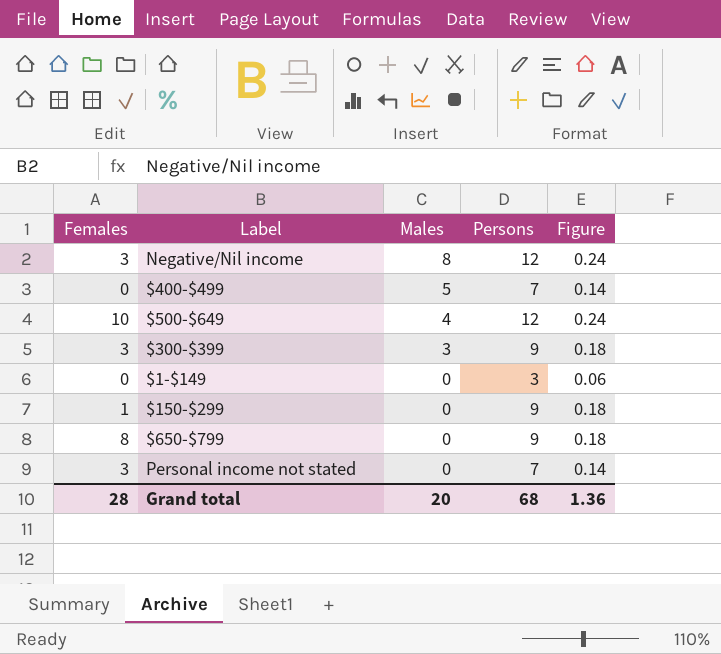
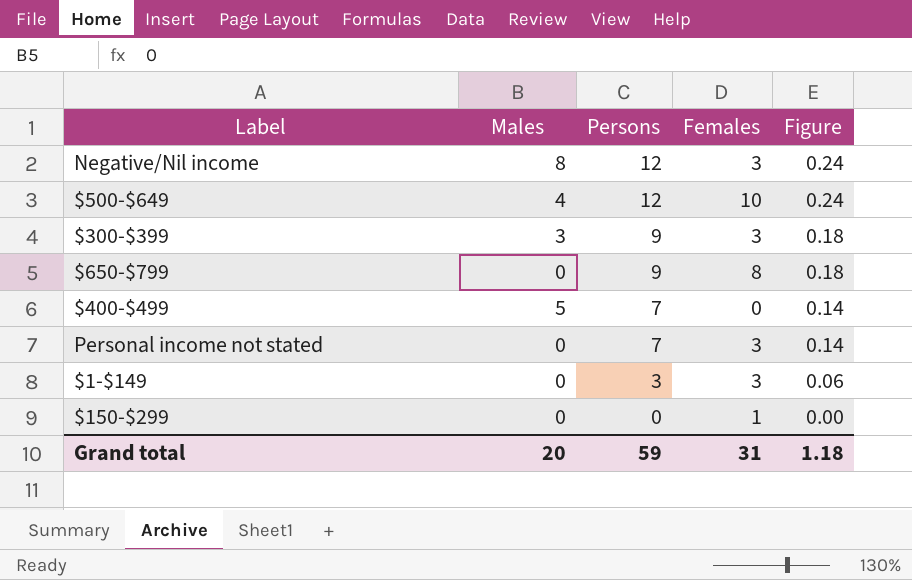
row order: Males descending -> Persons descending
column Females | position: 1 -> 4
$1-$149 | Females: 0 -> 3
$150-$299 | Persons: 9 -> 0
$150-$299 | Figure: 0.18 -> 0.00
Grand total | Persons: 68 -> 59
Grand total | Females: 28 -> 31
Grand total | Figure: 1.36 -> 1.18

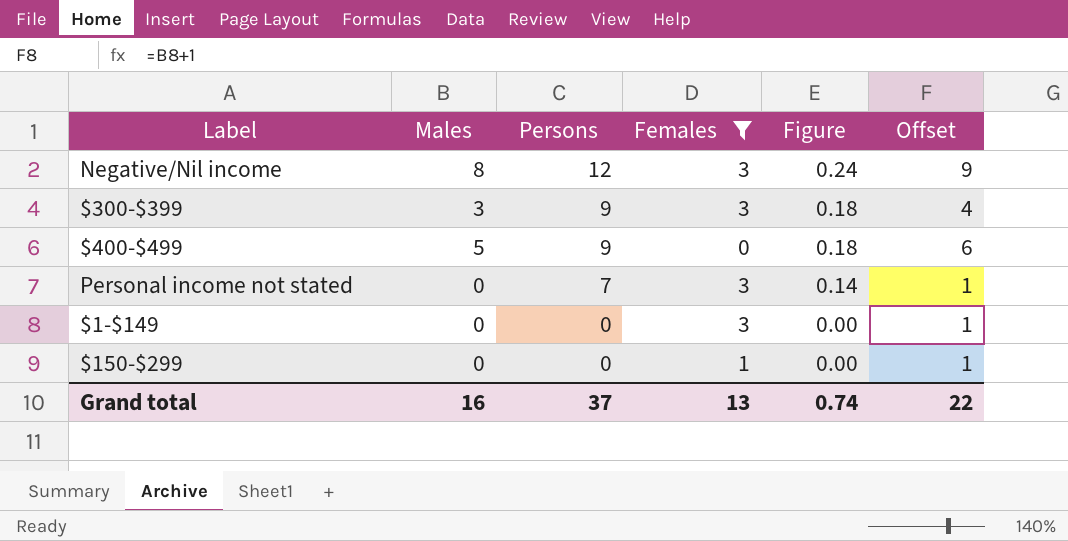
filter: none -> Females <= 3
column Offset | formula: none -> [Males] + 1
$400-$499 | Persons: 7 -> 9
$400-$499 | Figure: 0.14 -> 0.18
$1-$149 | Persons: 3 -> 0
$1-$149 | Figure: 0.06 -> 0.00
Grand total | Males: 20 -> 16
Grand total | Persons: 59 -> 37
Grand total | Females: 31 -> 13
Grand total | Figure: 1.18 -> 0.74

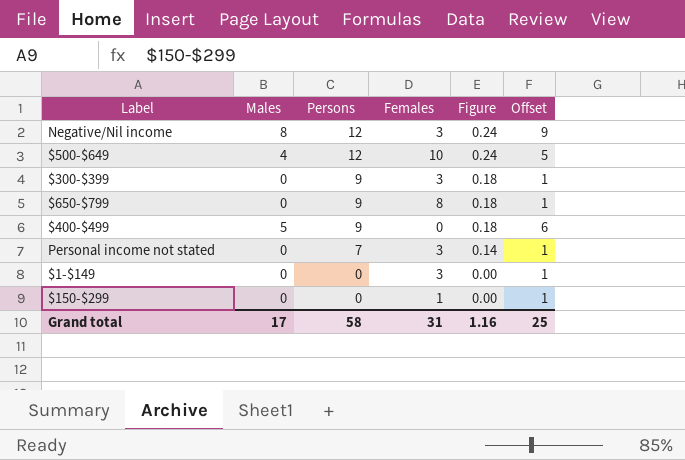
filter: Females <= 3 -> none
$300-$399 | Males: 3 -> 0
$300-$399 | Offset: 4 -> 1
Grand total | Males: 16 -> 17
Grand total | Persons: 37 -> 58
Grand total | Females: 13 -> 31
Grand total | Figure: 0.74 -> 1.16
Grand total | Offset: 22 -> 25

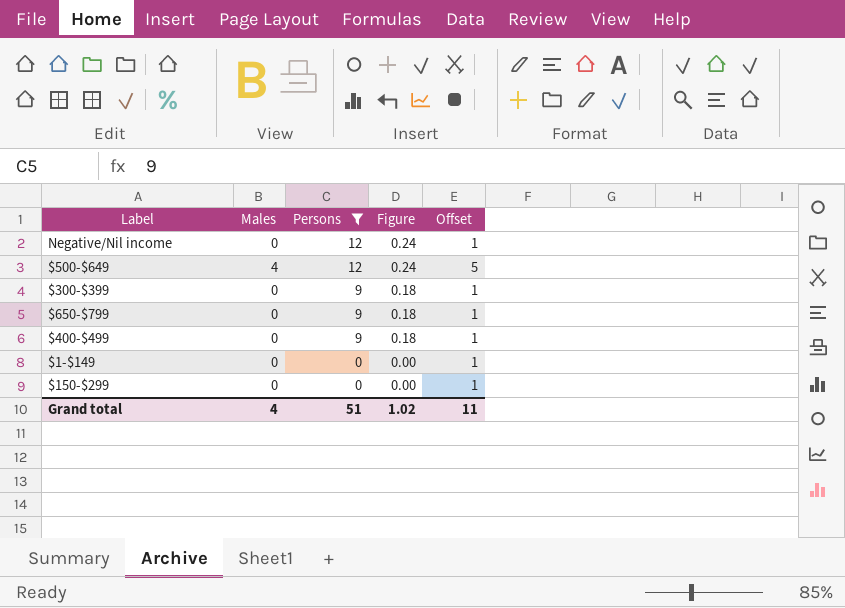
filter: none -> Persons != 7
column Females | position: 4 -> none
Negative/Nil income | Males: 8 -> 0
Negative/Nil income | Offset: 9 -> 1
$400-$499 | Males: 5 -> 0
$400-$499 | Offset: 6 -> 1
Grand total | Males: 17 -> 4
Grand total | Persons: 58 -> 51
Grand total | Figure: 1.16 -> 1.02
Grand total | Offset: 25 -> 11

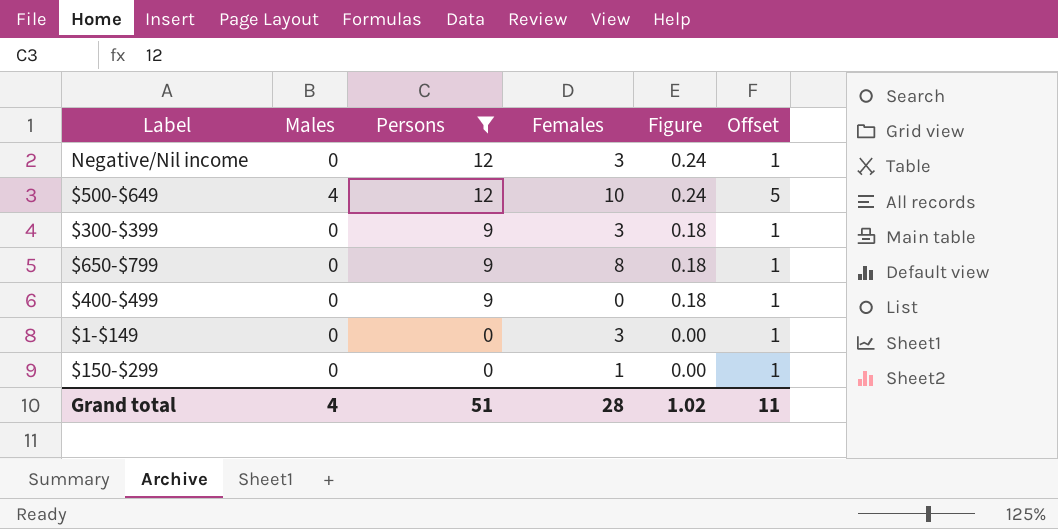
column Females | position: none -> 4

